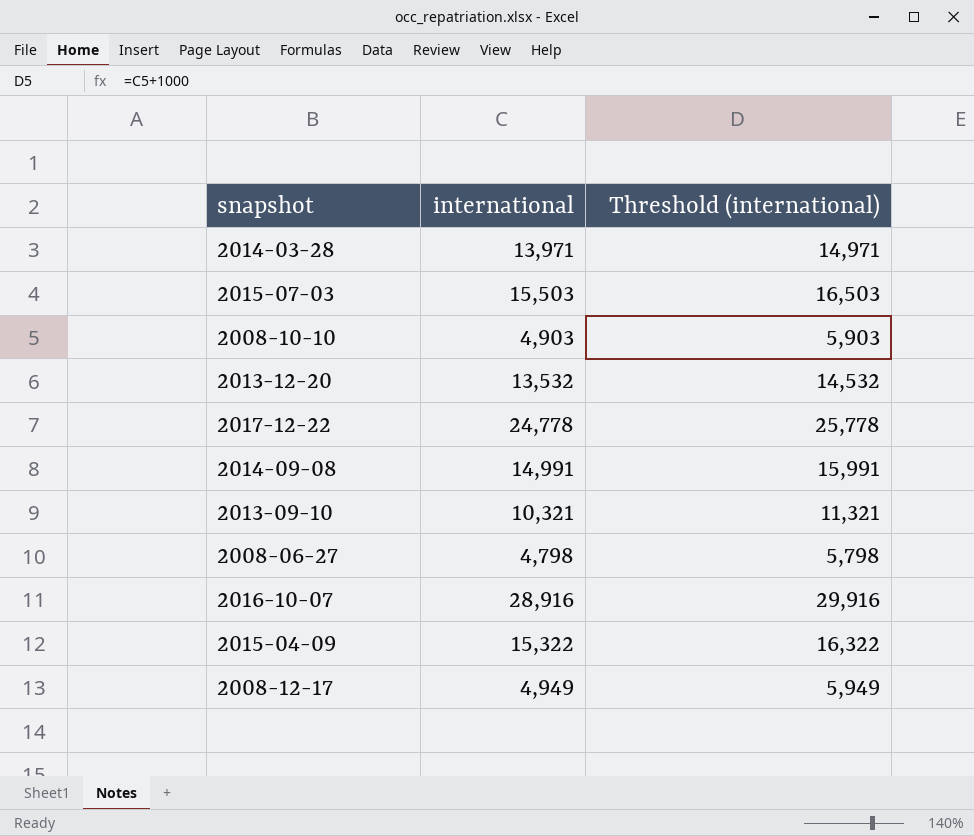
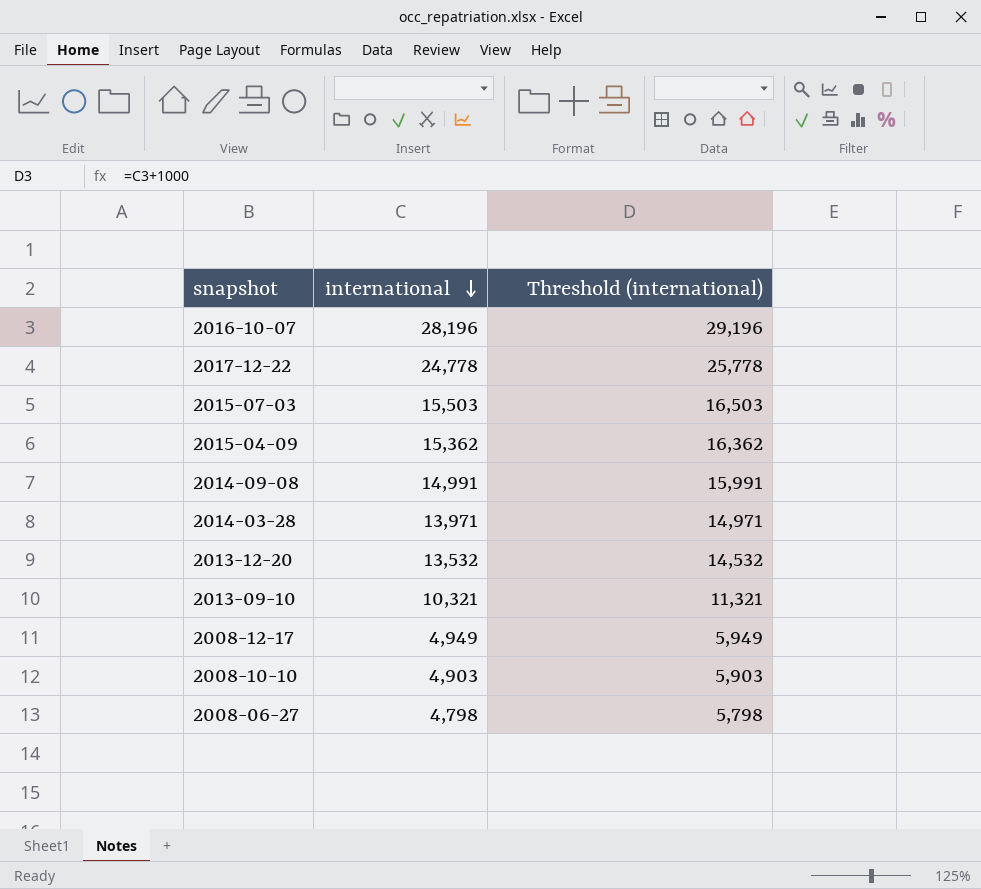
row order: none -> international descending
2016-10-07 | international: 28,916 -> 28,196
2016-10-07 | Threshold (international): 29,916 -> 29,196
2015-04-09 | international: 15,322 -> 15,362
2015-04-09 | Threshold (international): 16,322 -> 16,362

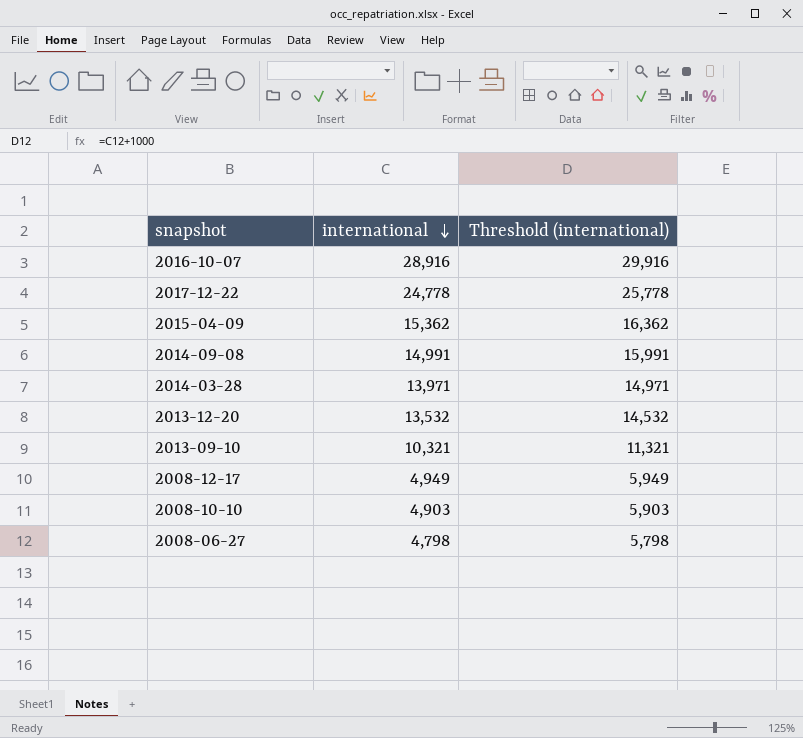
row 2015-07-03: 15,503 | 16,503 -> none
2016-10-07 | international: 28,196 -> 28,916
2016-10-07 | Threshold (international): 29,196 -> 29,916

